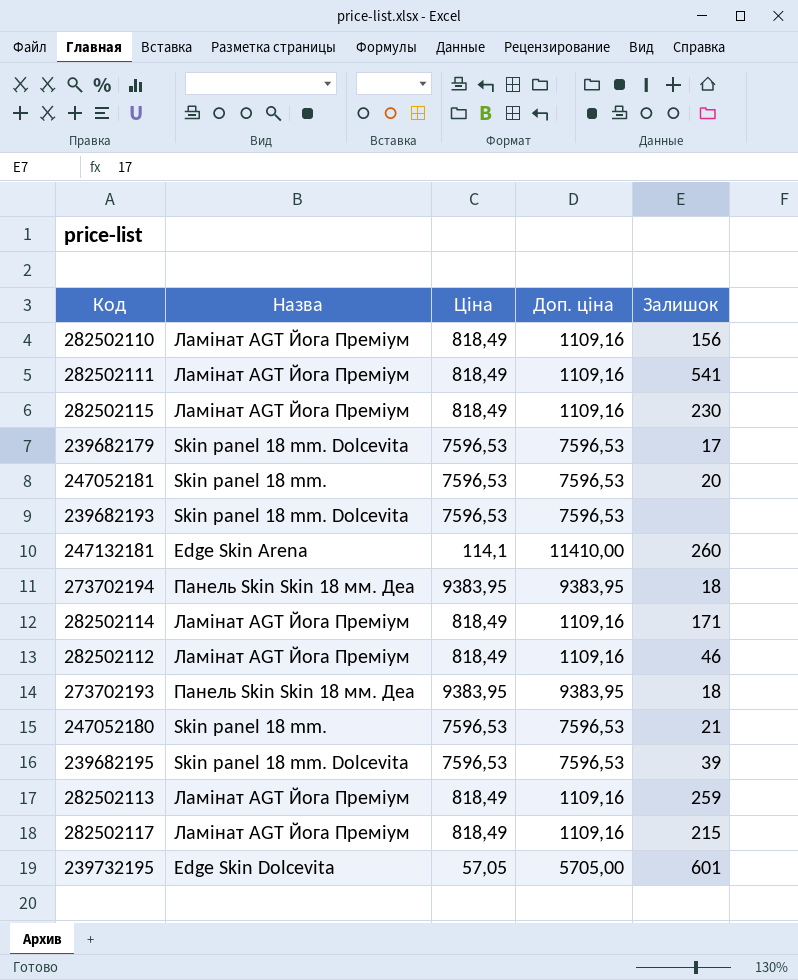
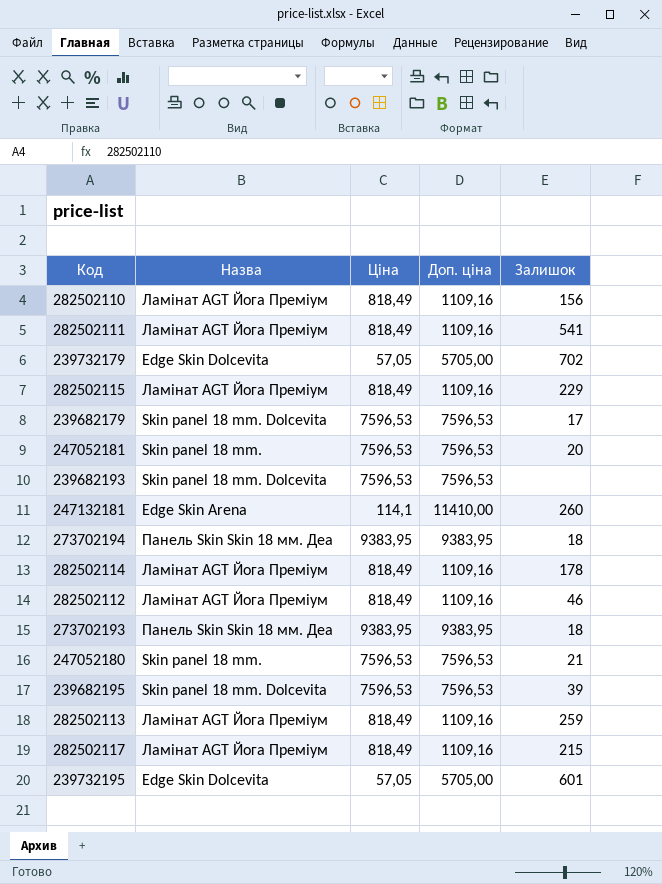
row 239732179: none -> Edge Skin Dolcevita | 57,05 | 5705,00 | 702
282502115 | Залишок: 230 -> 229
282502114 | Залишок: 171 -> 178

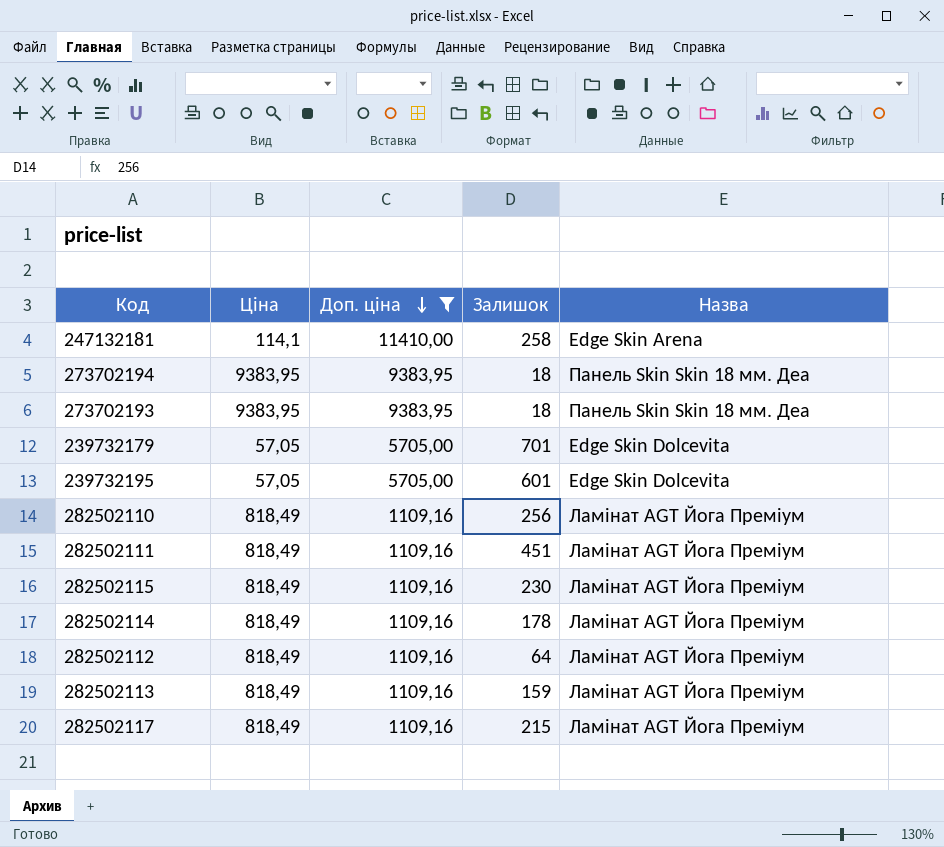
filter: none -> Доп. ціна != 7596,53
row order: none -> Доп. ціна descending
column Назва | position: 2 -> 5
247132181 | Залишок: 260 -> 258
239732179 | Залишок: 702 -> 701
282502110 | Залишок: 156 -> 256
282502111 | Залишок: 541 -> 451
282502115 | Залишок: 229 -> 230
282502112 | Залишок: 46 -> 64
282502113 | Залишок: 259 -> 159

